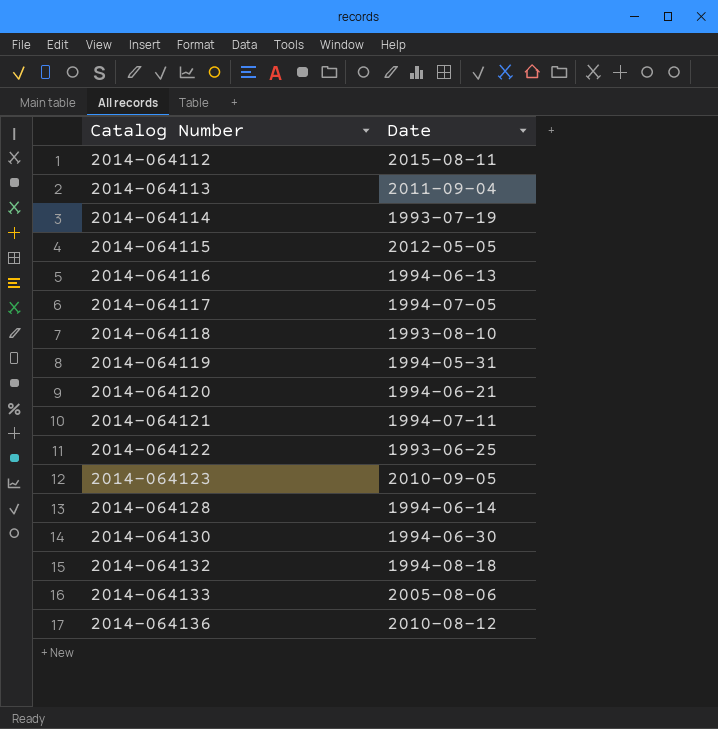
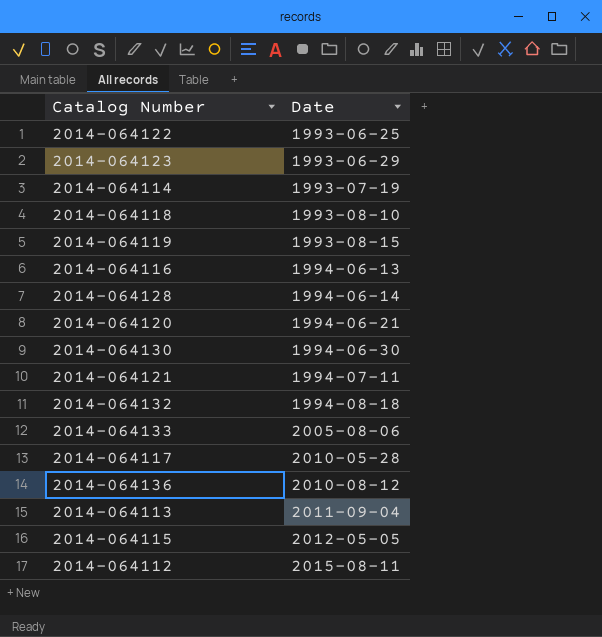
row order: Catalog Number ascending -> Date ascending
2014-064123 | Date: 2010-09-05 -> 1993-06-29
2014-064119 | Date: 1994-05-31 -> 1993-08-15
2014-064117 | Date: 1994-07-05 -> 2010-05-28

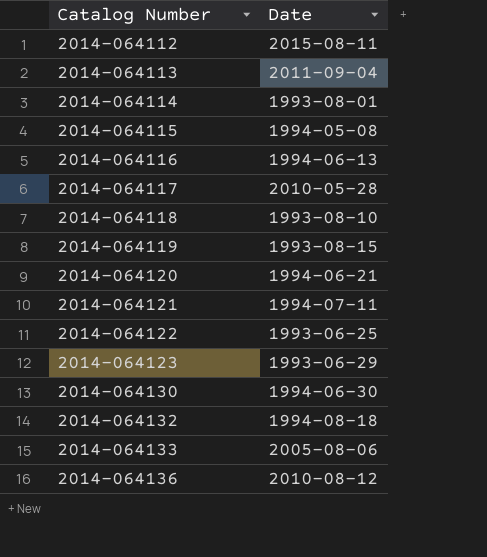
row order: Date ascending -> Catalog Number ascending
row 2014-064128: 1994-06-14 -> none
2014-064114 | Date: 1993-07-19 -> 1993-08-01
2014-064115 | Date: 2012-05-05 -> 1994-05-08

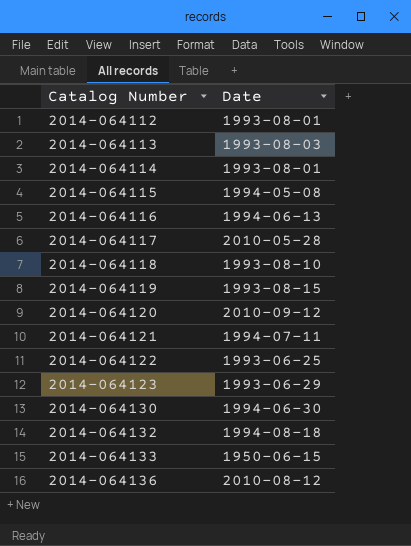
2014-064112 | Date: 2015-08-11 -> 1993-08-01
2014-064113 | Date: 2011-09-04 -> 1993-08-03
2014-064120 | Date: 1994-06-21 -> 2010-09-12
2014-064133 | Date: 2005-08-06 -> 1950-06-15

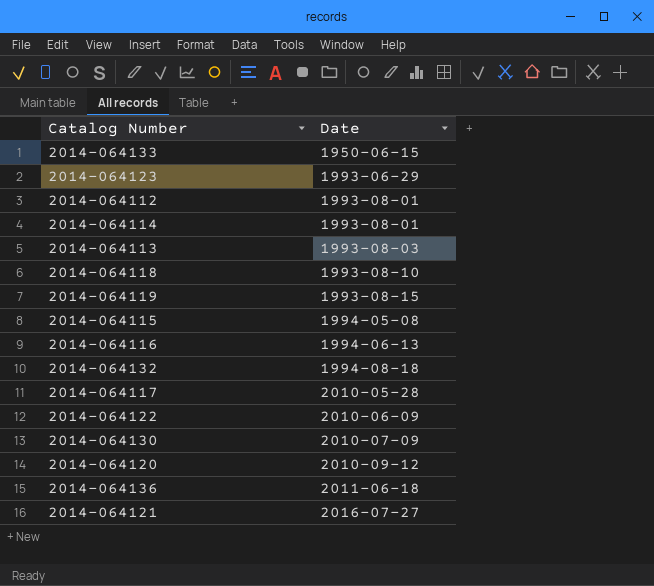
row order: Catalog Number ascending -> Date ascending
2014-064122 | Date: 1993-06-25 -> 2010-06-09
2014-064130 | Date: 1994-06-30 -> 2010-07-09
2014-064136 | Date: 2010-08-12 -> 2011-06-18
2014-064121 | Date: 1994-07-11 -> 2016-07-27

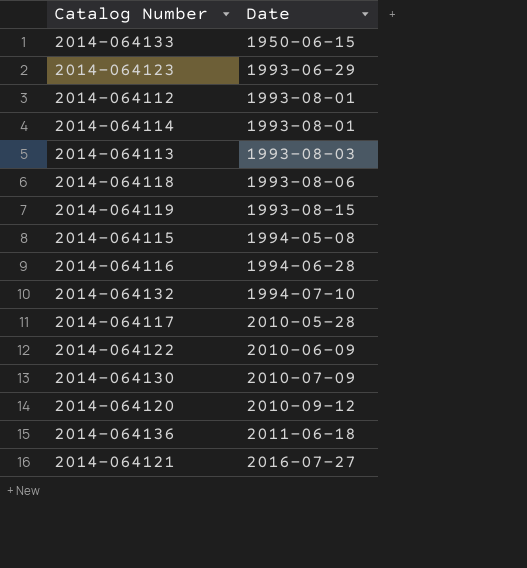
2014-064118 | Date: 1993-08-10 -> 1993-08-06
2014-064116 | Date: 1994-06-13 -> 1994-06-28
2014-064132 | Date: 1994-08-18 -> 1994-07-10

